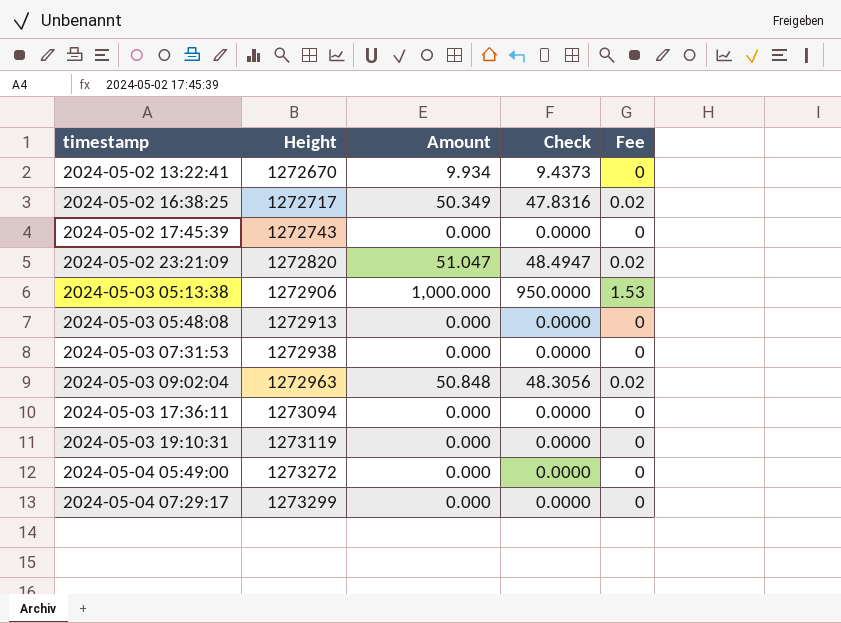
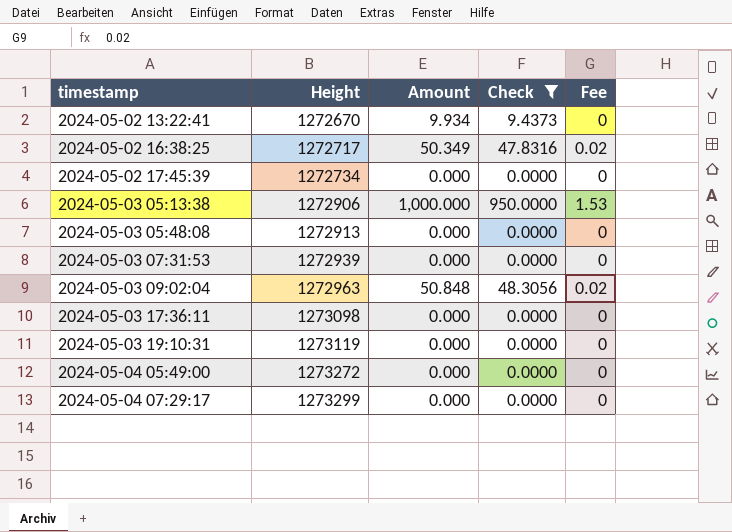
filter: none -> Check != 48.4947
2024-05-02 17:45:39 | Height: 1272743 -> 1272734
2024-05-03 07:31:53 | Height: 1272938 -> 1272939
2024-05-03 17:36:11 | Height: 1273094 -> 1273098

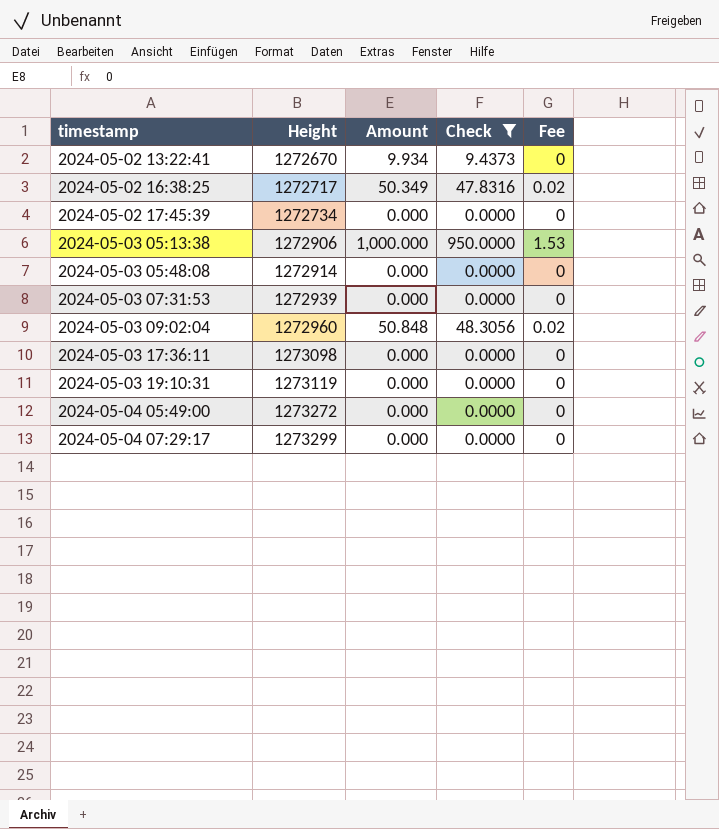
2024-05-03 05:48:08 | Height: 1272913 -> 1272914
2024-05-03 09:02:04 | Height: 1272963 -> 1272960

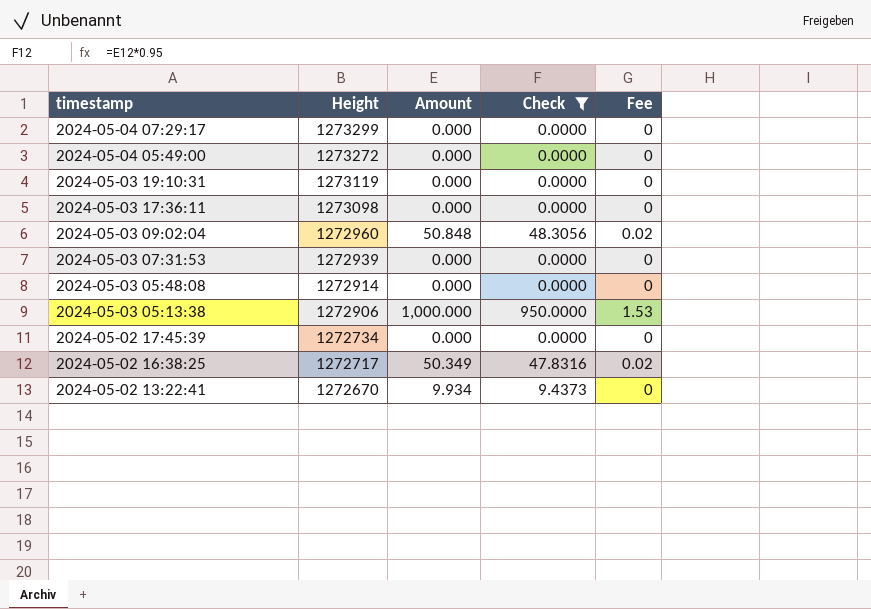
row order: timestamp ascending -> timestamp descending

